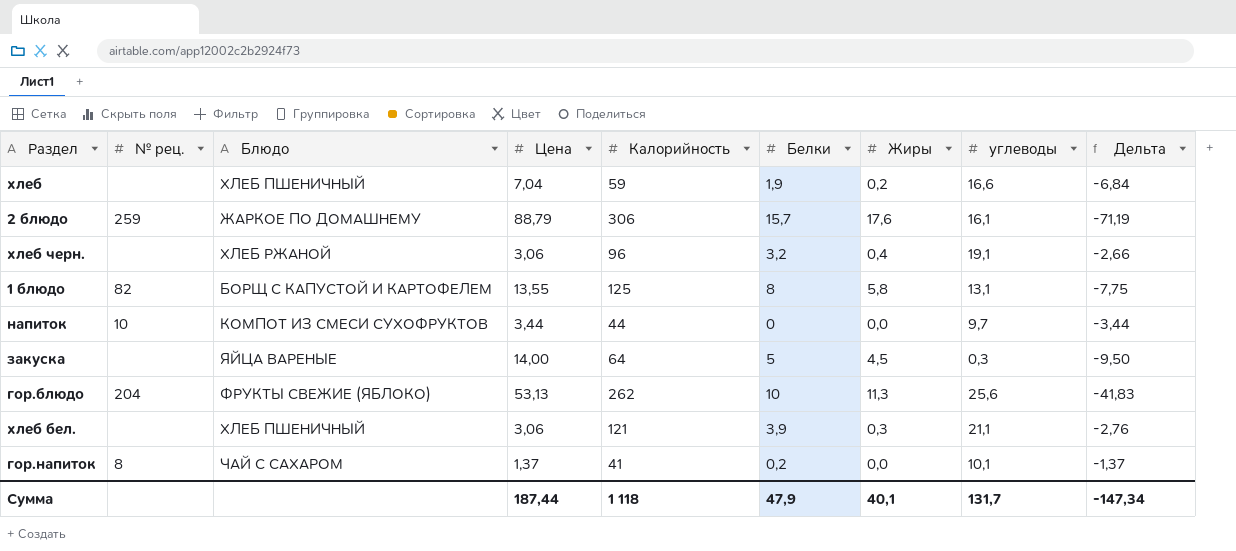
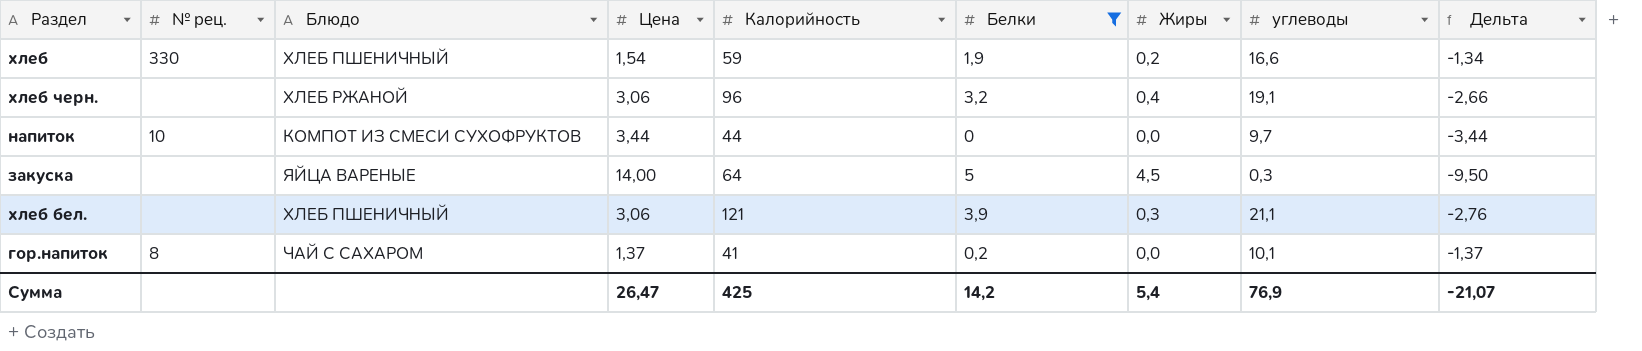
filter: none -> Белки <= 5
хлеб | № рец.: none -> 330
хлеб | Цена: 7,04 -> 1,54
хлеб | Дельта: -6,84 -> -1,34
Сумма | Цена: 187,44 -> 26,47
Сумма | Калорийность: 1 118 -> 425
Сумма | Белки: 47,9 -> 14,2
Сумма | Жиры: 40,1 -> 5,4
Сумма | углеводы: 131,7 -> 76,9
Сумма | Дельта: -147,34 -> -21,07

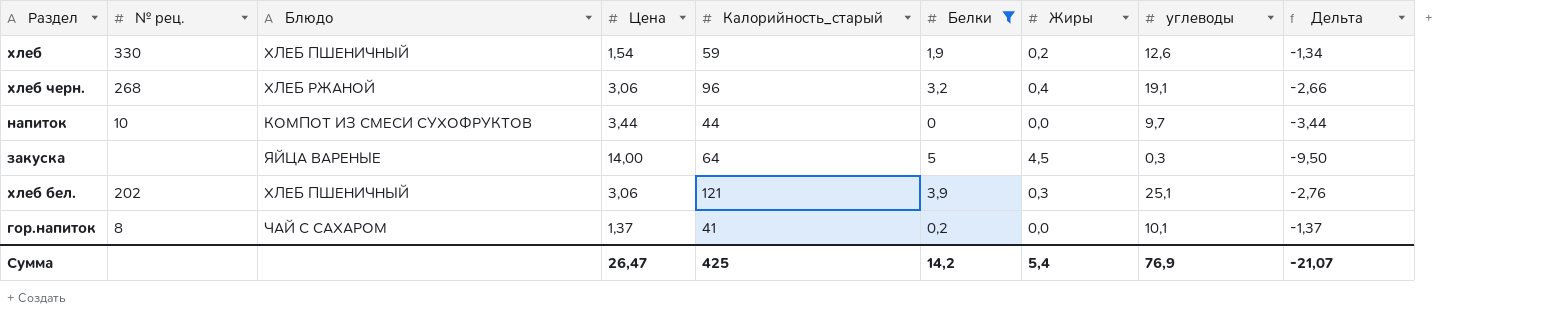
column name: Калорийность -> Калорийность_старый
хлеб | углеводы: 16,6 -> 12,6
хлеб черн. | № рец.: none -> 268
хлеб бел. | № рец.: none -> 202
хлеб бел. | углеводы: 21,1 -> 25,1

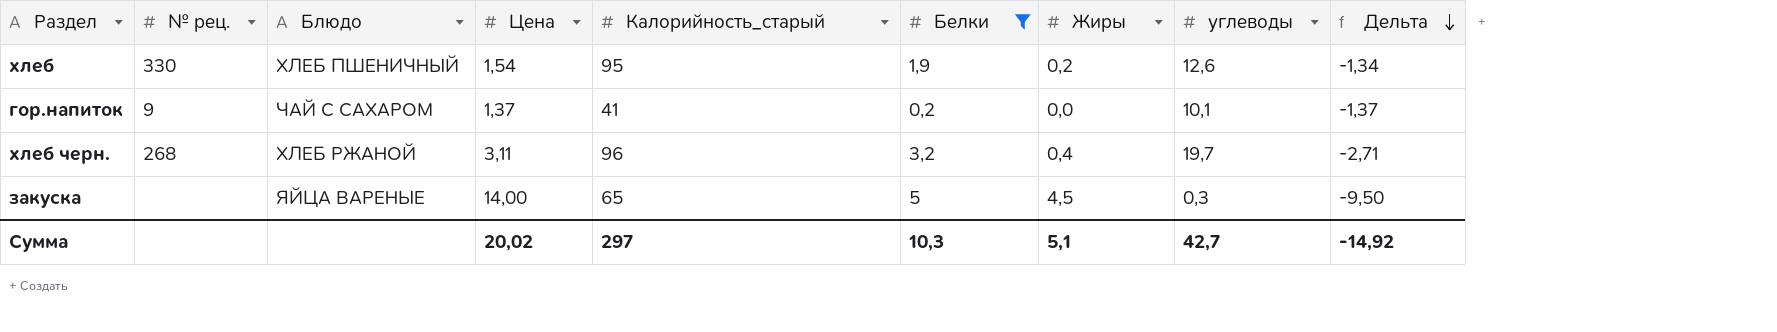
row order: none -> Дельта descending
row напиток: 10 | КОМПОТ ИЗ СМЕСИ СУХОФРУКТОВ | 3,44 | 44 | 0 | 0,0 | 9,7 | -3,44 -> none
row хлеб бел.: 202 | ХЛЕБ ПШЕНИЧНЫЙ | 3,06 | 121 | 3,9 | 0,3 | 25,1 | -2,76 -> none
хлеб | Калорийность_старый: 59 -> 95
гор.напиток | № рец.: 8 -> 9
хлеб черн. | Цена: 3,06 -> 3,11
хлеб черн. | углеводы: 19,1 -> 19,7
хлеб черн. | Дельта: -2,66 -> -2,71
закуска | Калорийность_старый: 64 -> 65
Сумма | Цена: 26,47 -> 20,02
Сумма | Калорийность_старый: 425 -> 297
Сумма | Белки: 14,2 -> 10,3
Сумма | Жиры: 5,4 -> 5,1
Сумма | углеводы: 76,9 -> 42,7
Сумма | Дельта: -21,07 -> -14,92

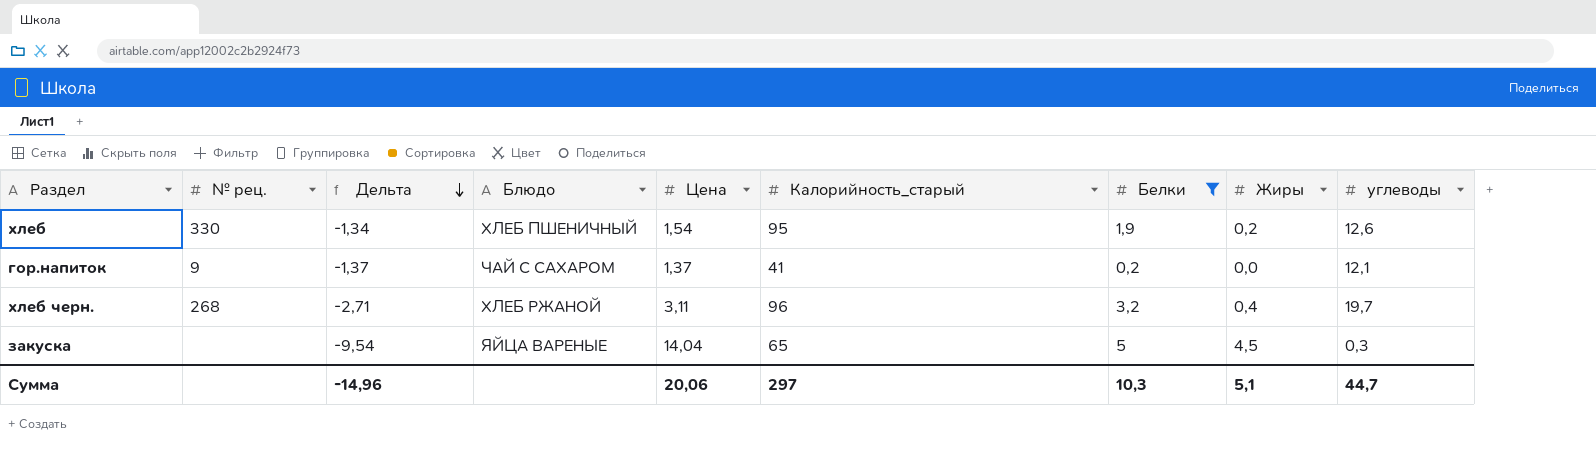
column Дельта | position: 9 -> 3
гор.напиток | углеводы: 10,1 -> 12,1
закуска | Дельта: -9,50 -> -9,54
закуска | Цена: 14,00 -> 14,04
Сумма | Дельта: -14,92 -> -14,96
Сумма | Цена: 20,02 -> 20,06
Сумма | углеводы: 42,7 -> 44,7

